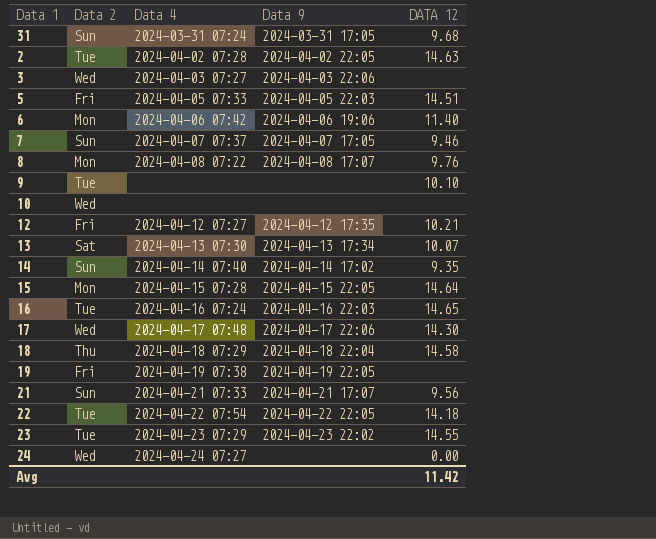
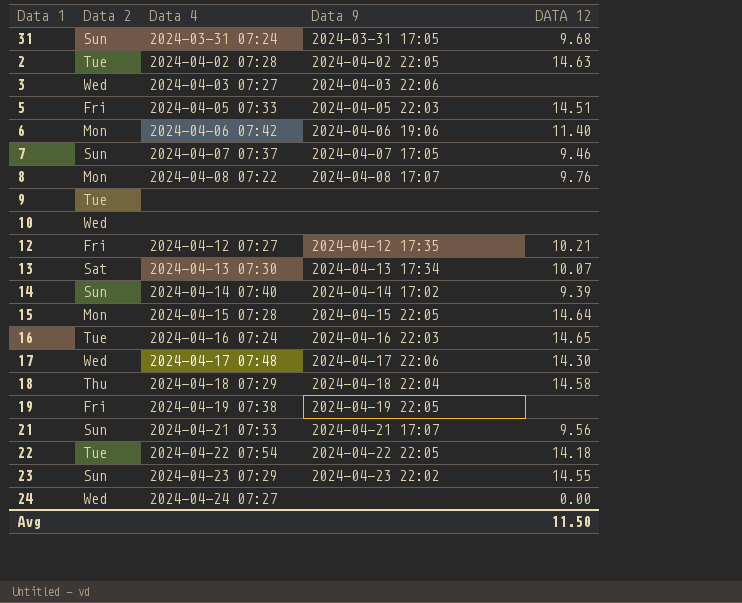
9 | DATA 12: 10.10 -> none
14 | DATA 12: 9.35 -> 9.39
23 | Data 2: Tue -> Sun
Avg | DATA 12: 11.42 -> 11.50

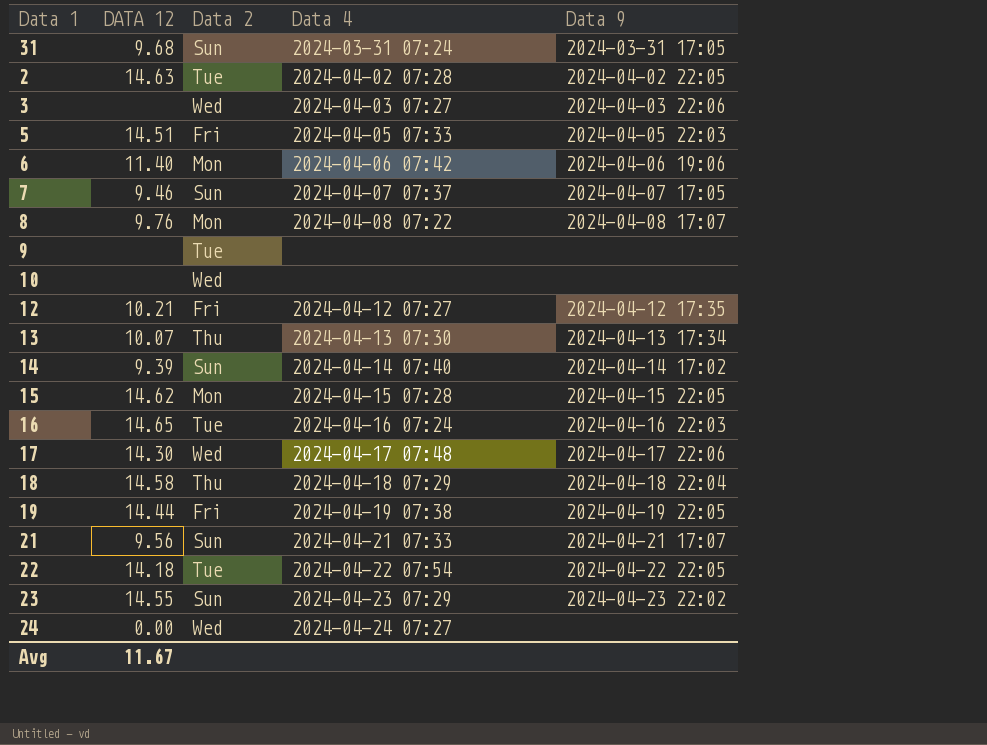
column DATA 12 | position: 5 -> 2
13 | Data 2: Sat -> Thu
15 | DATA 12: 14.64 -> 14.62
19 | DATA 12: none -> 14.44
Avg | DATA 12: 11.50 -> 11.67

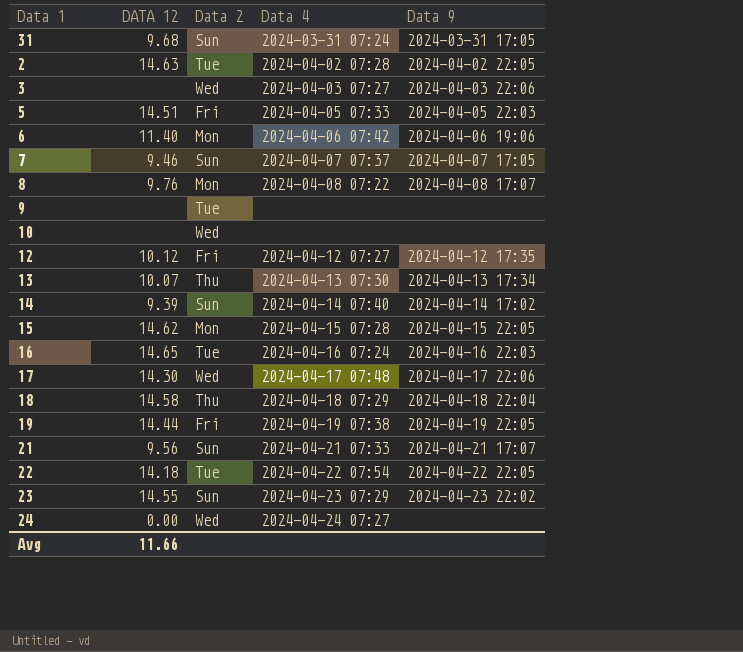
12 | DATA 12: 10.21 -> 10.12
Avg | DATA 12: 11.67 -> 11.66

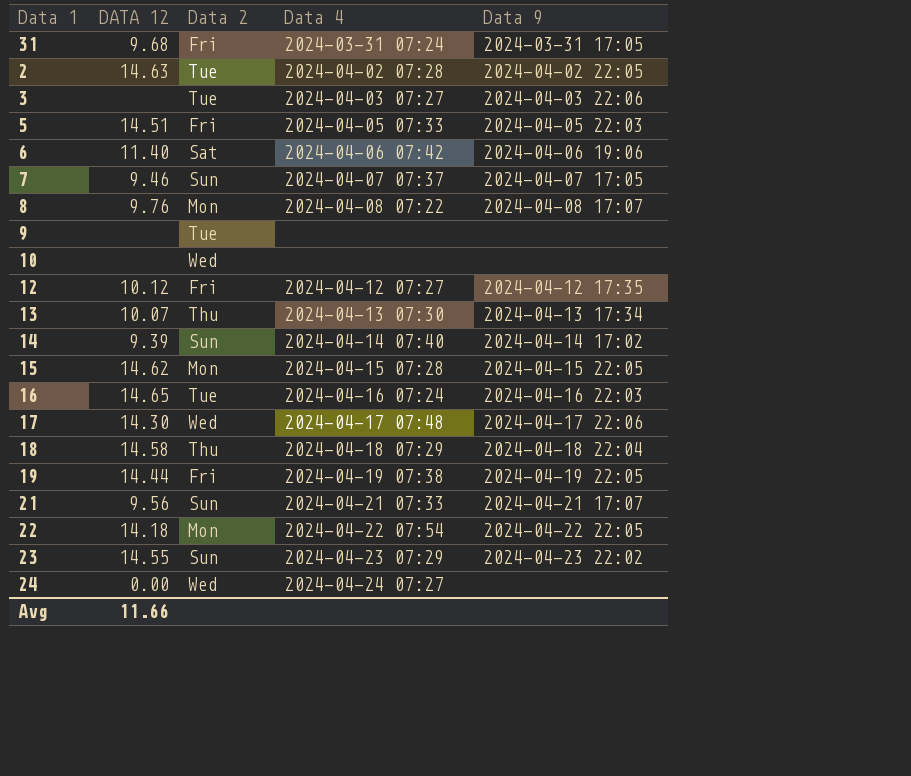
31 | Data 2: Sun -> Fri
3 | Data 2: Wed -> Tue
6 | Data 2: Mon -> Sat
22 | Data 2: Tue -> Mon

